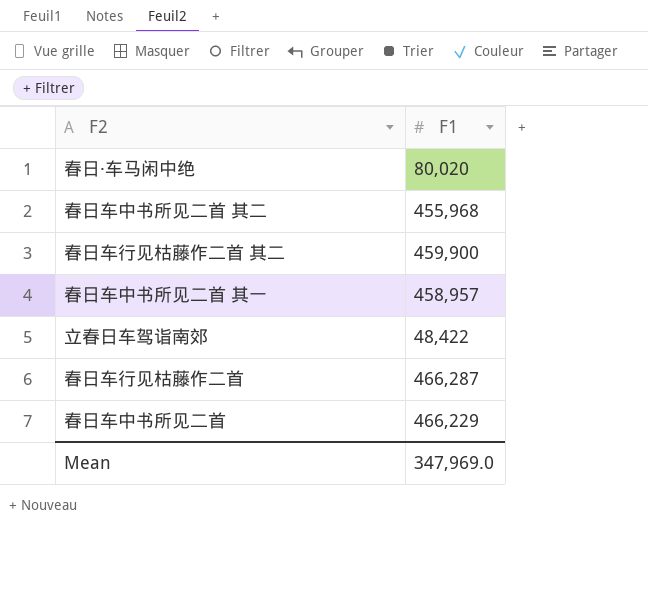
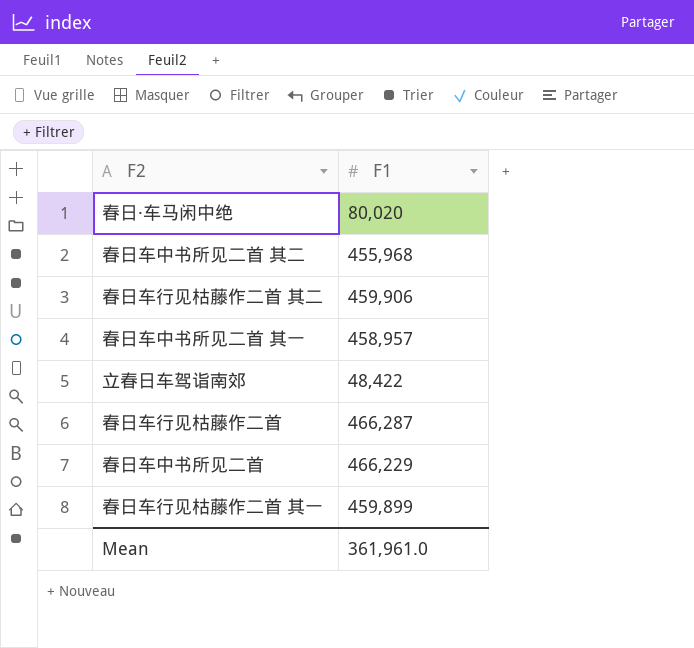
春日车行见枯藤作二首 其二 | F1: 459,900 -> 459,906
row 春日车行见枯藤作二首 其一: none -> 459,899
Mean | F1: 347,969.0 -> 361,961.0

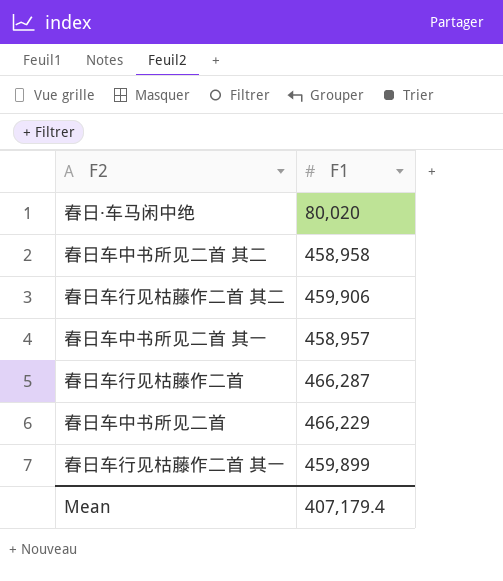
row 立春日车驾诣南郊: 48,422 -> none
春日车中书所见二首 其二 | F1: 455,968 -> 458,958
Mean | F1: 361,961.0 -> 407,179.4

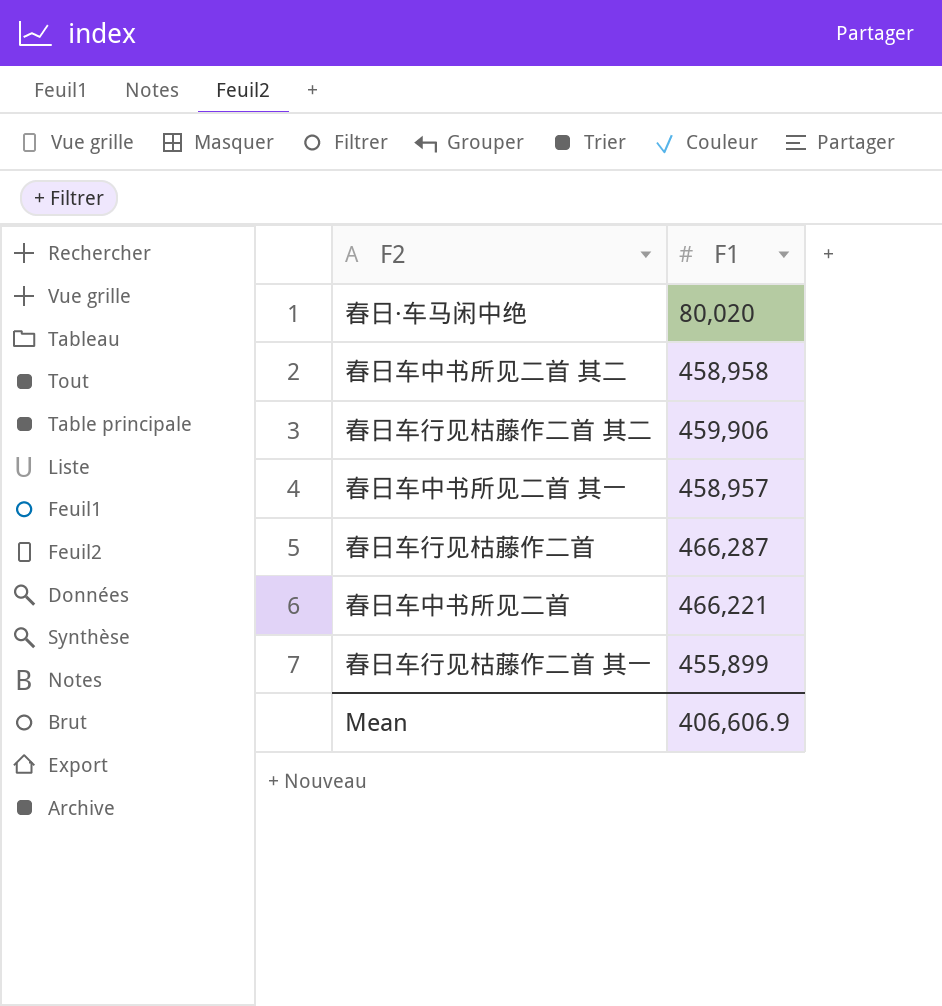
春日车中书所见二首 | F1: 466,229 -> 466,221
春日车行见枯藤作二首 其一 | F1: 459,899 -> 455,899
Mean | F1: 407,179.4 -> 406,606.9

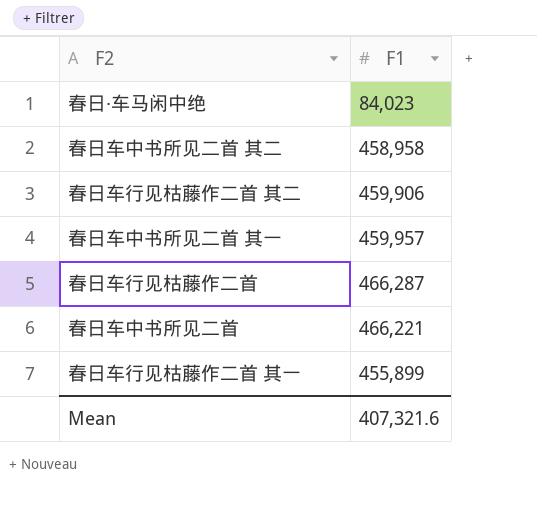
春日·车马闲中绝 | F1: 80,020 -> 84,023
春日车中书所见二首 其一 | F1: 458,957 -> 459,957
Mean | F1: 406,606.9 -> 407,321.6

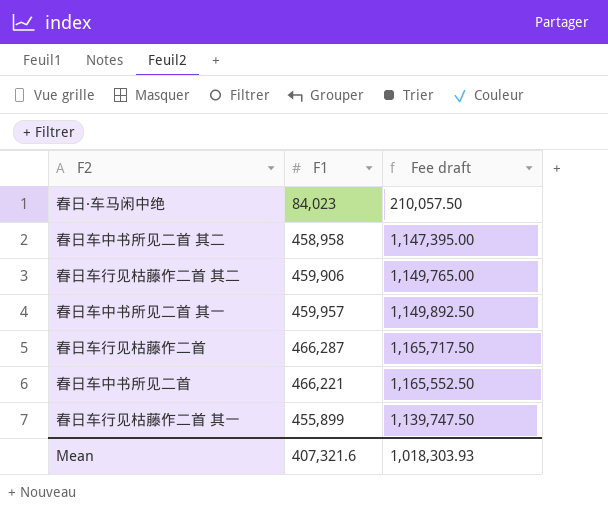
column Fee draft | formula: none -> [F1] * 2.5

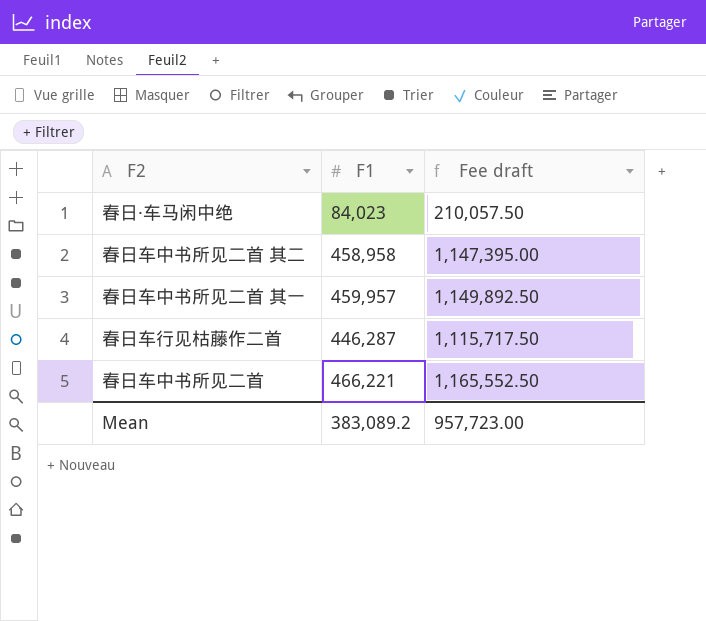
row 春日车行见枯藤作二首 其二: 459,906 | 1,149,765.00 -> none
row 春日车行见枯藤作二首 其一: 455,899 | 1,139,747.50 -> none
春日车行见枯藤作二首 | F1: 466,287 -> 446,287
春日车行见枯藤作二首 | Fee draft: 1,165,717.50 -> 1,115,717.50
Mean | F1: 407,321.6 -> 383,089.2
Mean | Fee draft: 1,018,303.93 -> 957,723.00

